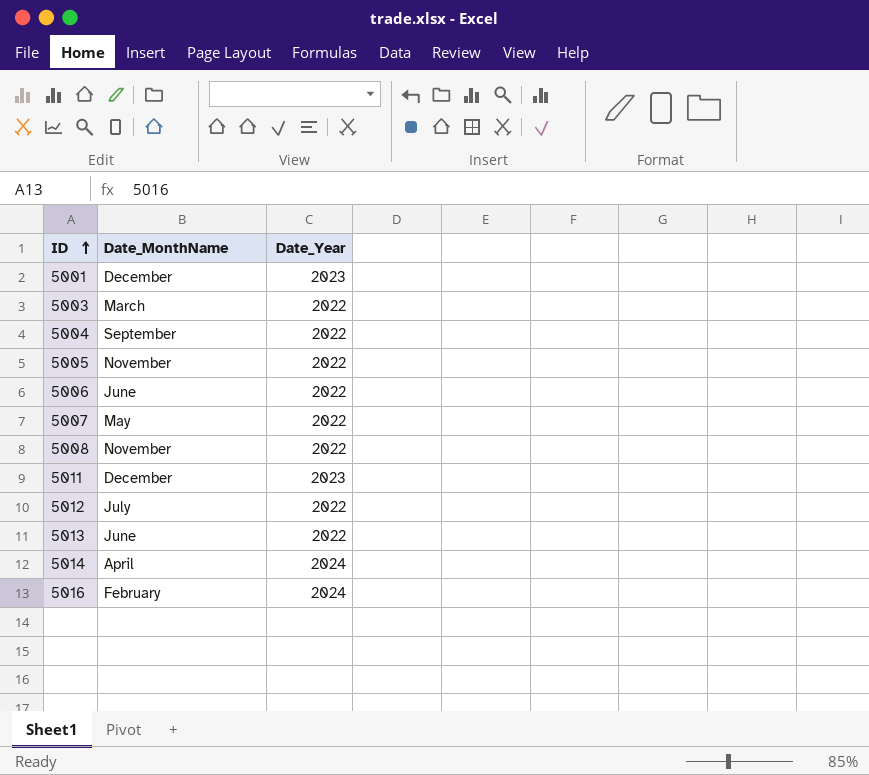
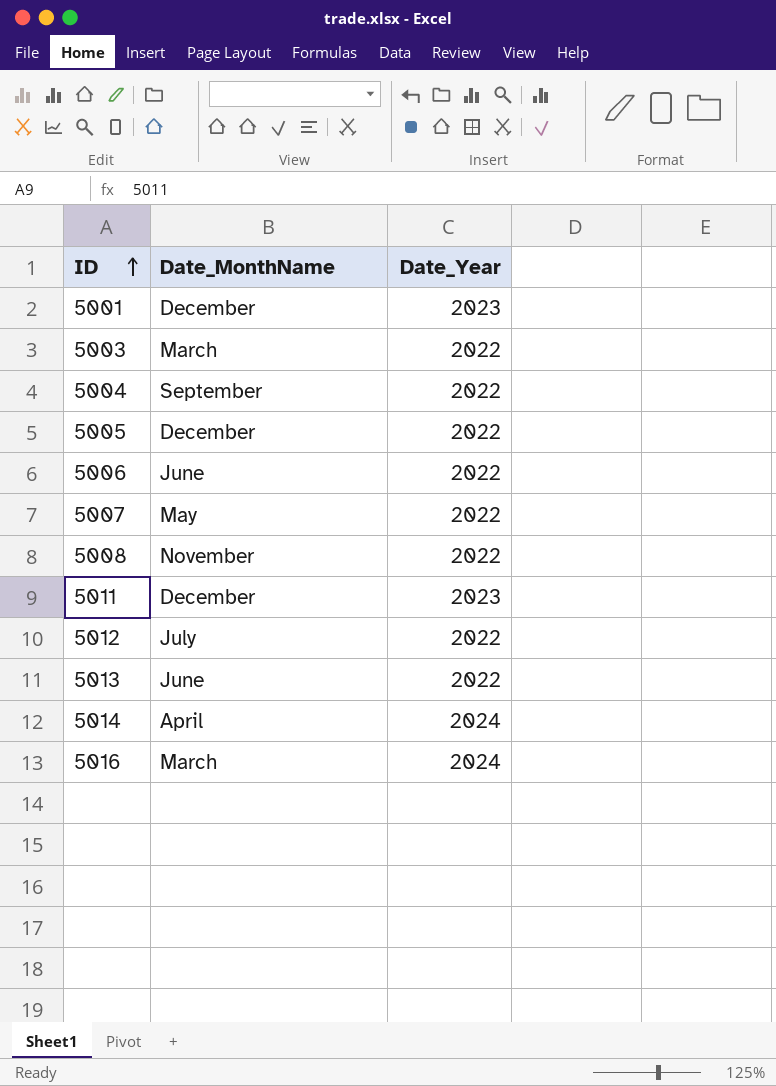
5005 | Date_MonthName: November -> December
5016 | Date_MonthName: February -> March

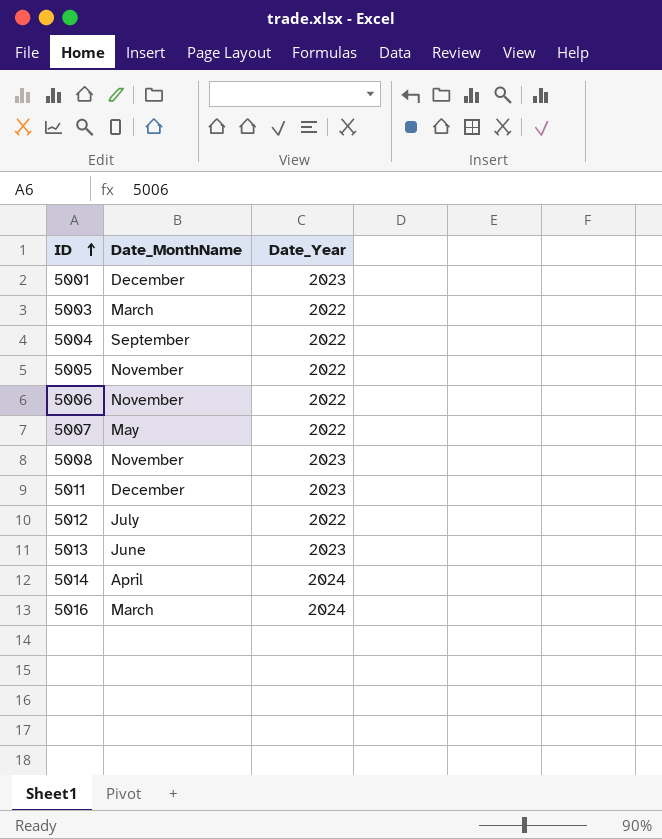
5005 | Date_MonthName: December -> November
5006 | Date_MonthName: June -> November
5008 | Date_Year: 2022 -> 2023
5013 | Date_Year: 2022 -> 2023

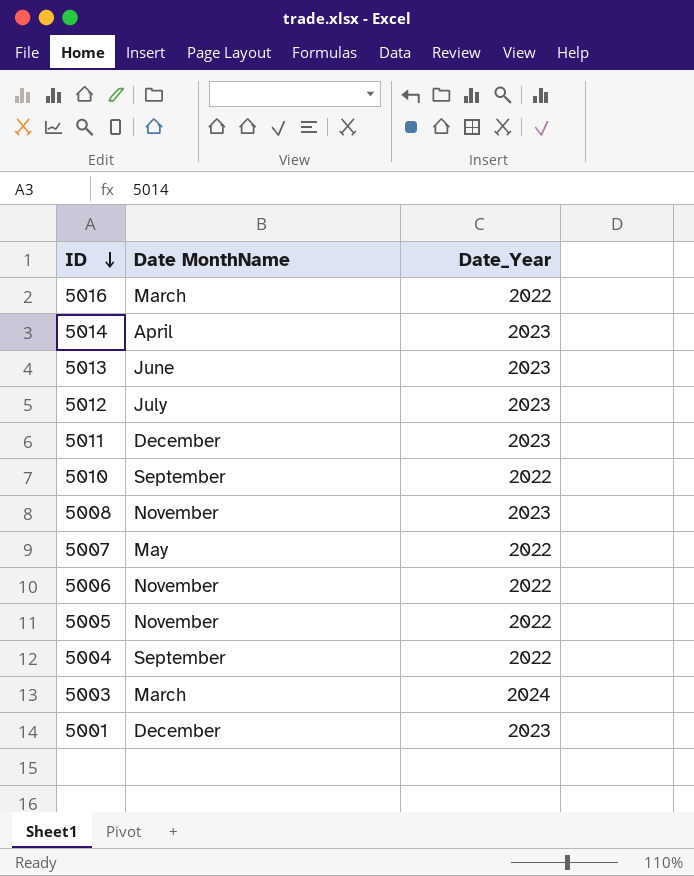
row order: ID ascending -> ID descending
column name: Date_MonthName -> Date MonthName
5016 | Date_Year: 2024 -> 2022
5014 | Date_Year: 2024 -> 2023
5012 | Date_Year: 2022 -> 2023
row 5010: none -> September | 2022
5003 | Date_Year: 2022 -> 2024

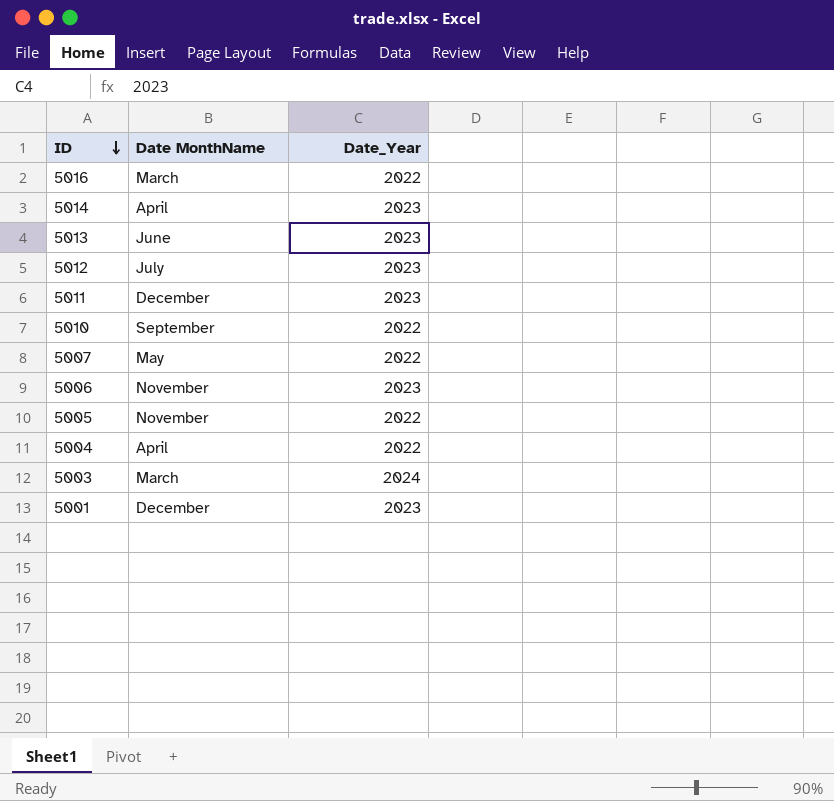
row 5008: November | 2023 -> none
5006 | Date_Year: 2022 -> 2023
5004 | Date MonthName: September -> April

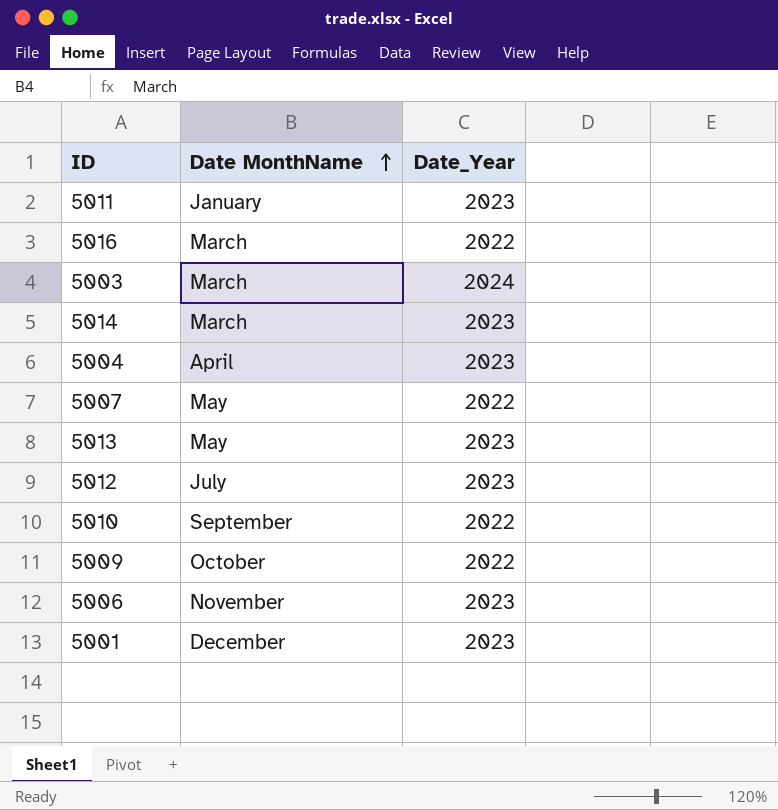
row order: ID descending -> Date MonthName ascending
row 5005: November | 2022 -> none
5011 | Date MonthName: December -> January
5014 | Date MonthName: April -> March
5004 | Date_Year: 2022 -> 2023
5013 | Date MonthName: June -> May
row 5009: none -> October | 2022

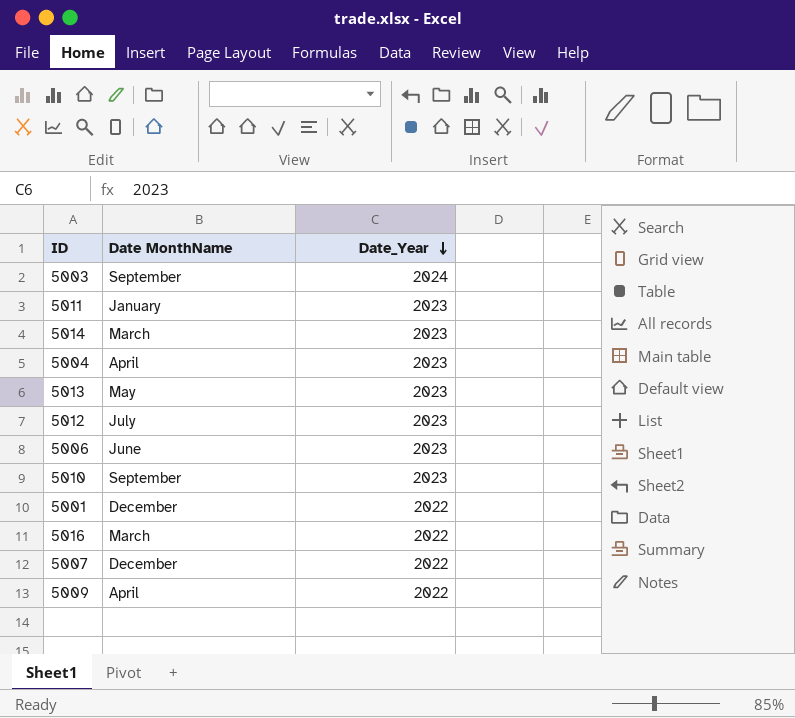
row order: Date MonthName ascending -> Date_Year descending
5003 | Date MonthName: March -> September
5006 | Date MonthName: November -> June
5010 | Date_Year: 2022 -> 2023
5001 | Date_Year: 2023 -> 2022
5007 | Date MonthName: May -> December
5009 | Date MonthName: October -> April

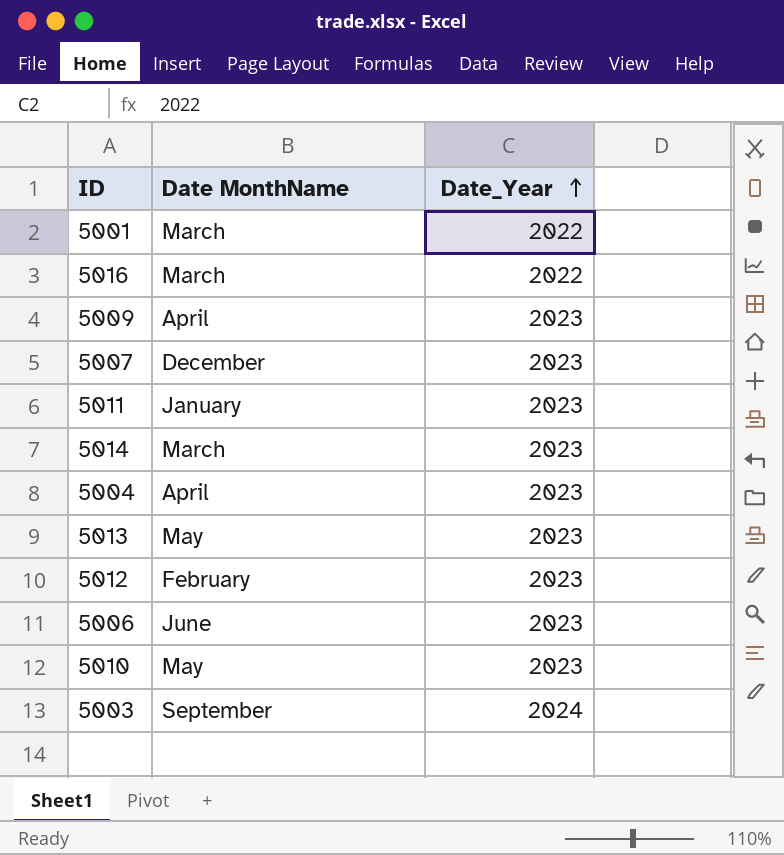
row order: Date_Year descending -> Date_Year ascending
5001 | Date MonthName: December -> March
5009 | Date_Year: 2022 -> 2023
5007 | Date_Year: 2022 -> 2023
5012 | Date MonthName: July -> February
5010 | Date MonthName: September -> May

